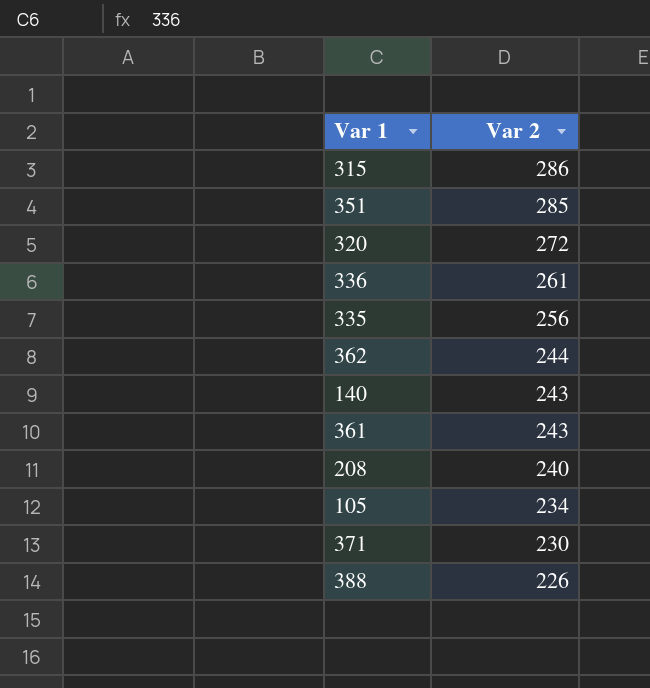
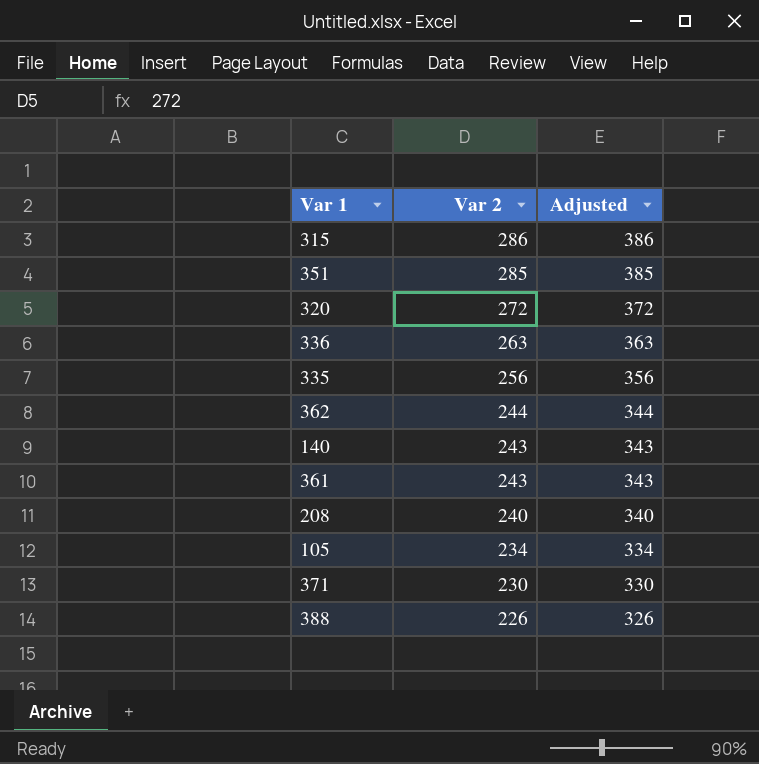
column Adjusted | formula: none -> [Var 2] + 100
336 | Var 2: 261 -> 263

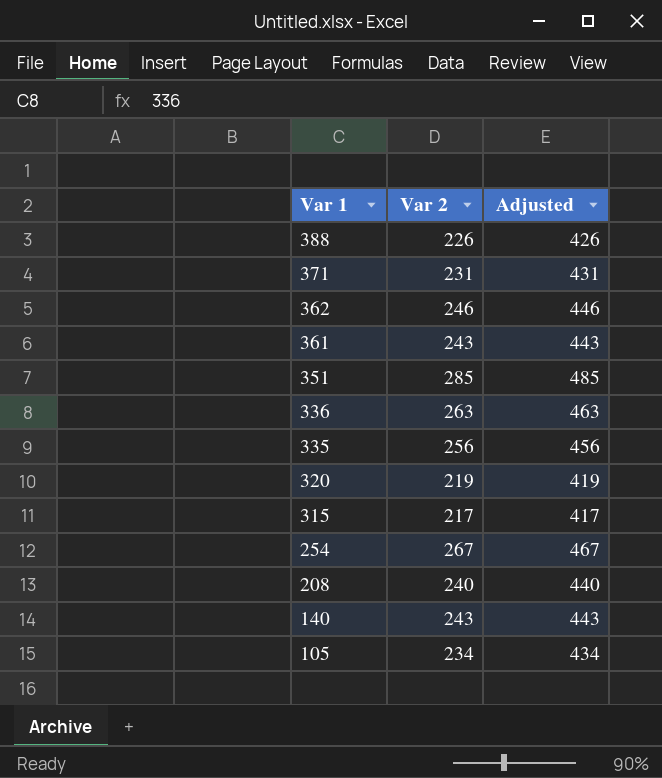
row order: Var 2 descending -> Var 1 descending
column Adjusted | formula: [Var 2] + 100 -> [Var 2] + 200
371 | Var 2: 230 -> 231
362 | Var 2: 244 -> 246
320 | Var 2: 272 -> 219
315 | Var 2: 286 -> 217
row 254: none -> 267 | 467

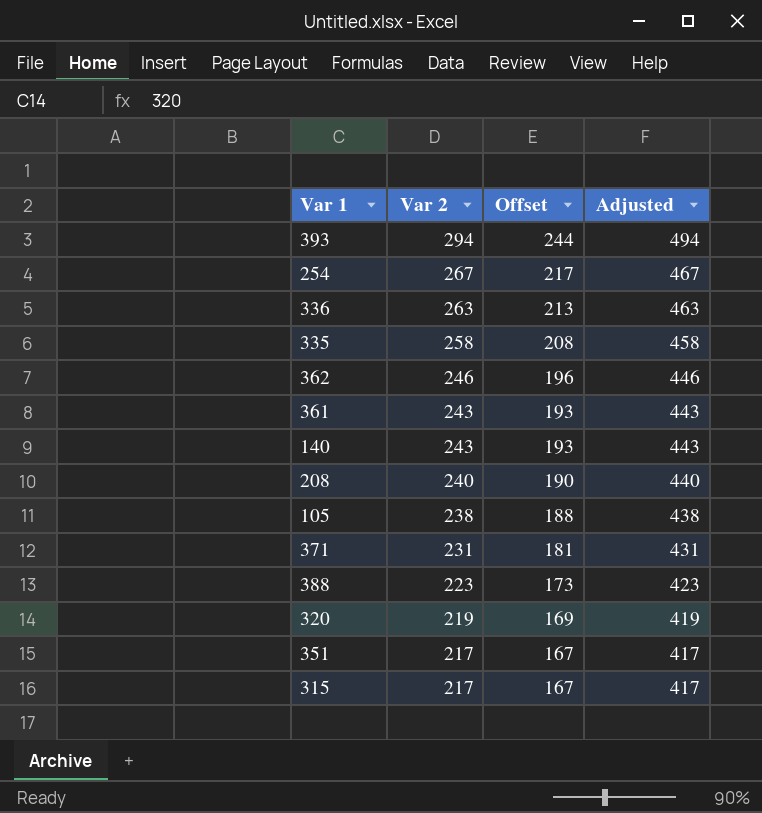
row order: Var 1 descending -> Var 2 descending
column Offset | formula: none -> [Var 2] - 50
row 393: none -> 294 | 244 | 494
335 | Var 2: 256 -> 258
335 | Adjusted: 456 -> 458
105 | Var 2: 234 -> 238
105 | Adjusted: 434 -> 438
388 | Var 2: 226 -> 223
388 | Adjusted: 426 -> 423
351 | Var 2: 285 -> 217
351 | Adjusted: 485 -> 417

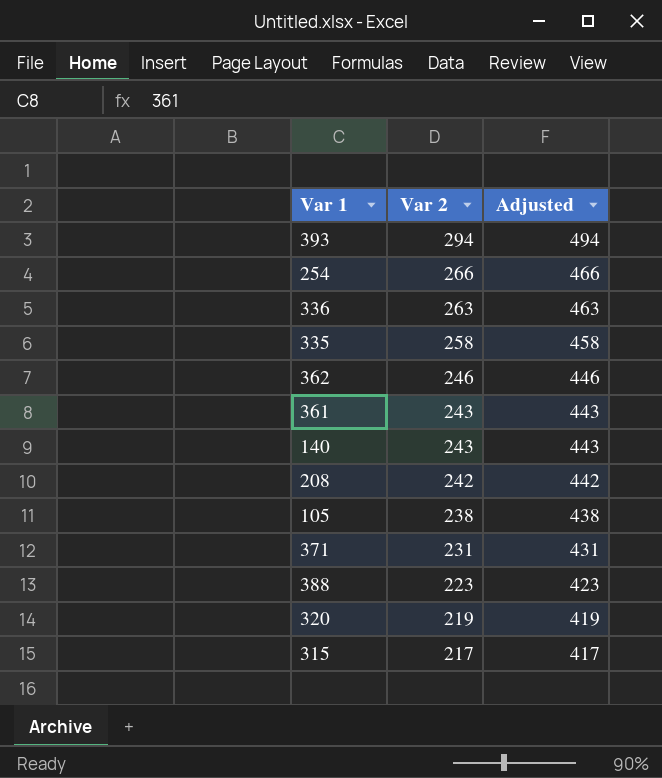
column Offset | formula: [Var 2] - 50 -> none
row 351: 217 | 167 | 417 -> none
254 | Var 2: 267 -> 266
254 | Adjusted: 467 -> 466
208 | Var 2: 240 -> 242
208 | Adjusted: 440 -> 442

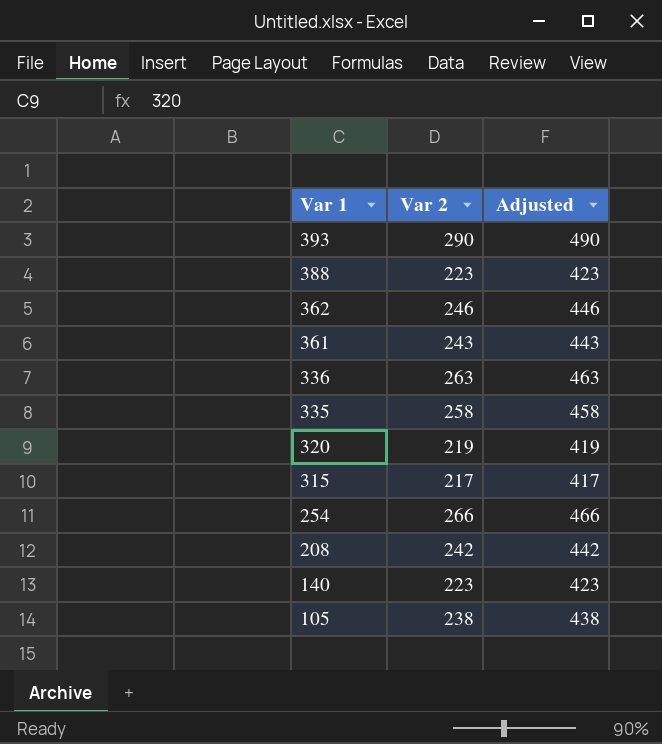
row order: Var 2 descending -> Var 1 descending
row 371: 231 | 431 -> none
393 | Var 2: 294 -> 290
393 | Adjusted: 494 -> 490
140 | Var 2: 243 -> 223
140 | Adjusted: 443 -> 423

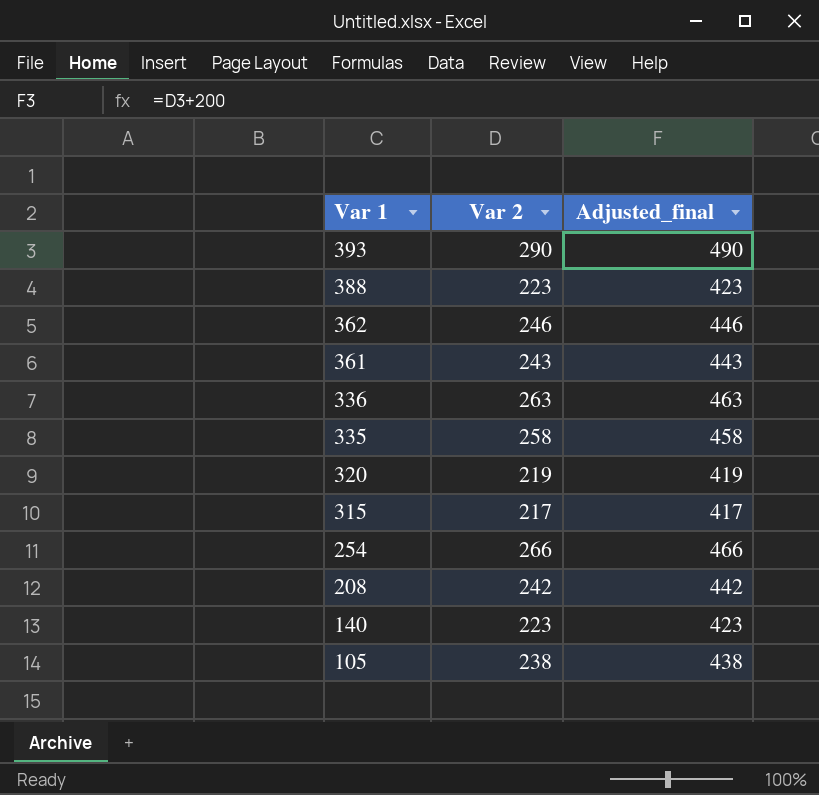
column name: Adjusted -> Adjusted_final

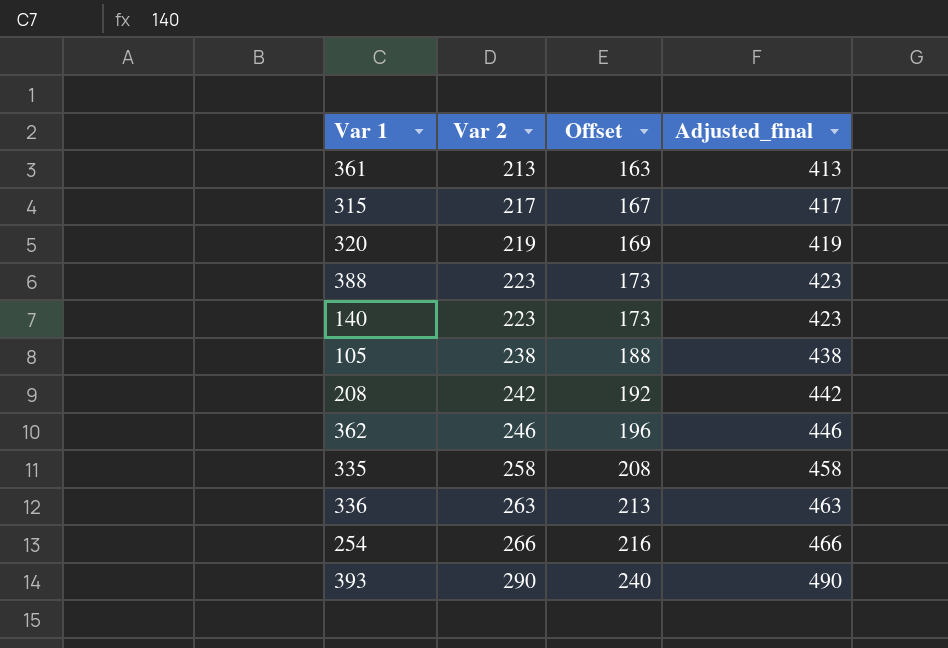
row order: Var 1 descending -> Var 2 ascending
column Offset | formula: none -> [Var 2] - 50
361 | Var 2: 243 -> 213
361 | Adjusted_final: 443 -> 413

